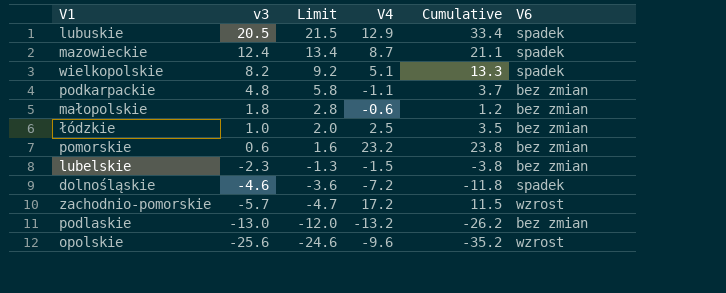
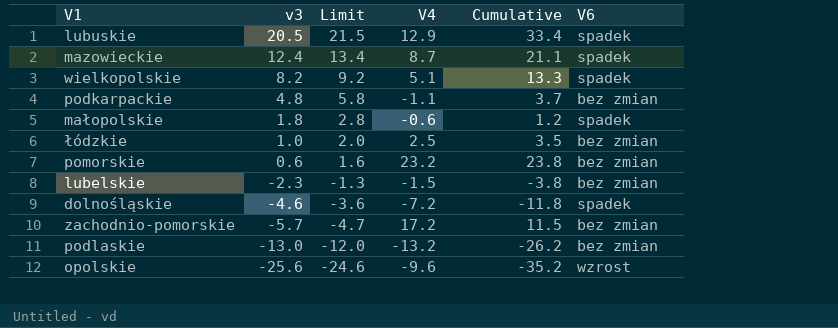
małopolskie | V6: bez zmian -> spadek
zachodnio-pomorskie | V6: wzrost -> bez zmian

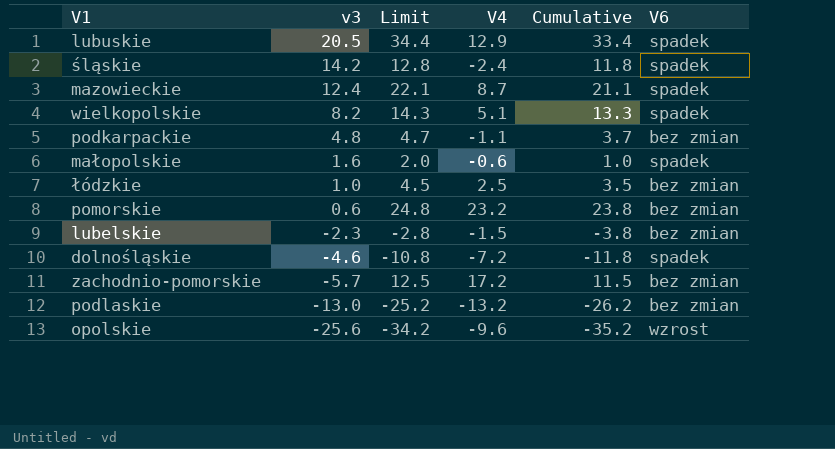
column Limit | formula: [v3] + 1 -> [Cumulative] + 1
row śląskie: none -> 14.2 | 12.8 | -2.4 | 11.8 | spadek
małopolskie | v3: 1.8 -> 1.6
małopolskie | Cumulative: 1.2 -> 1.0

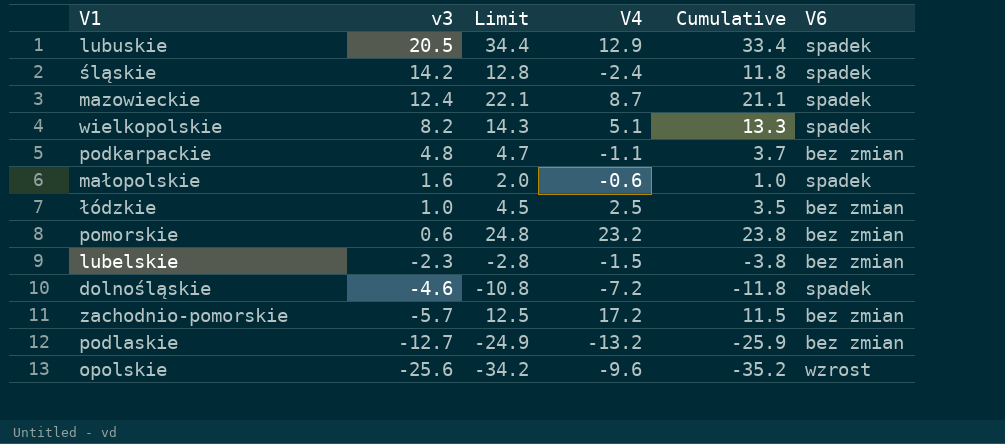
podlaskie | v3: -13.0 -> -12.7
podlaskie | Limit: -25.2 -> -24.9
podlaskie | Cumulative: -26.2 -> -25.9

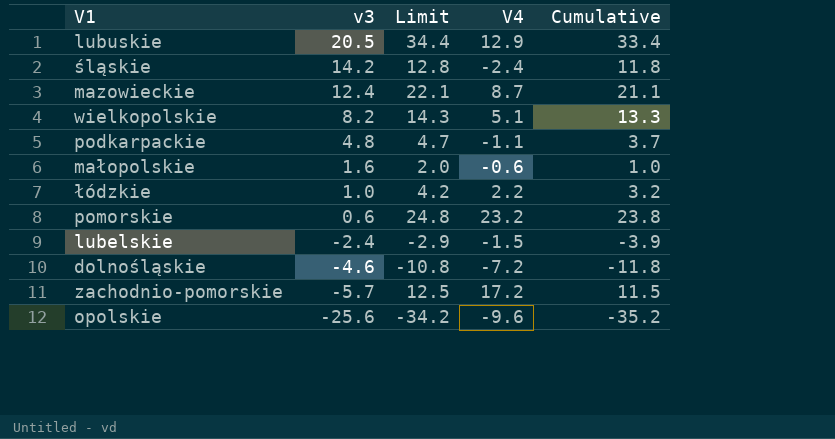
column V6 | position: 6 -> none
row podlaskie: -12.7 | -24.9 | -13.2 | -25.9 | bez zmian -> none
łódzkie | Limit: 4.5 -> 4.2
łódzkie | V4: 2.5 -> 2.2
łódzkie | Cumulative: 3.5 -> 3.2
lubelskie | v3: -2.3 -> -2.4
lubelskie | Limit: -2.8 -> -2.9
lubelskie | Cumulative: -3.8 -> -3.9

